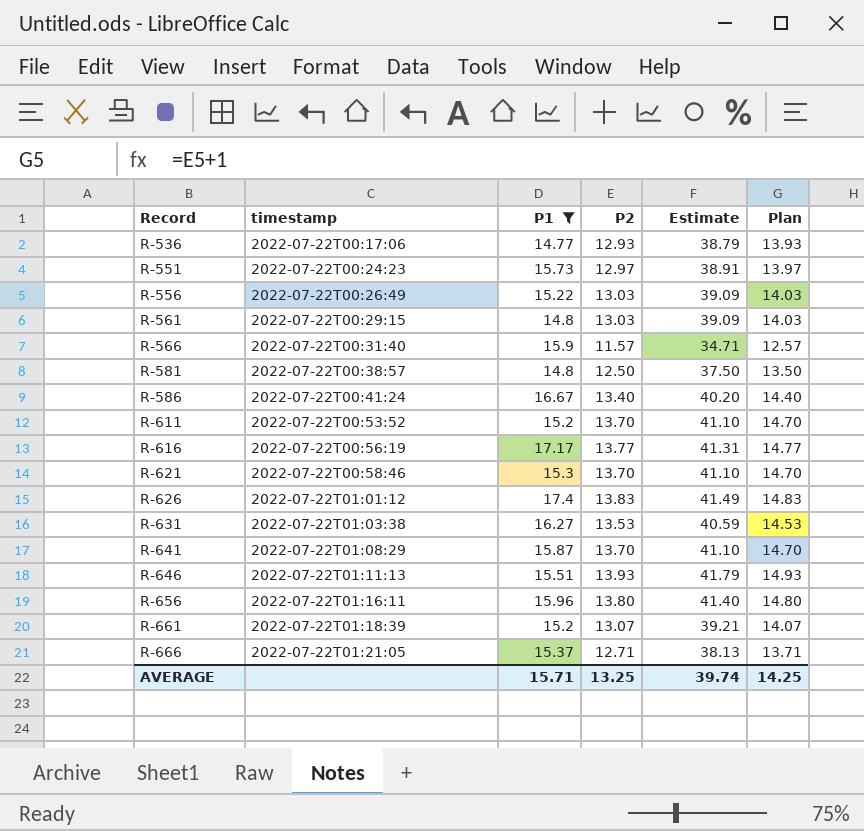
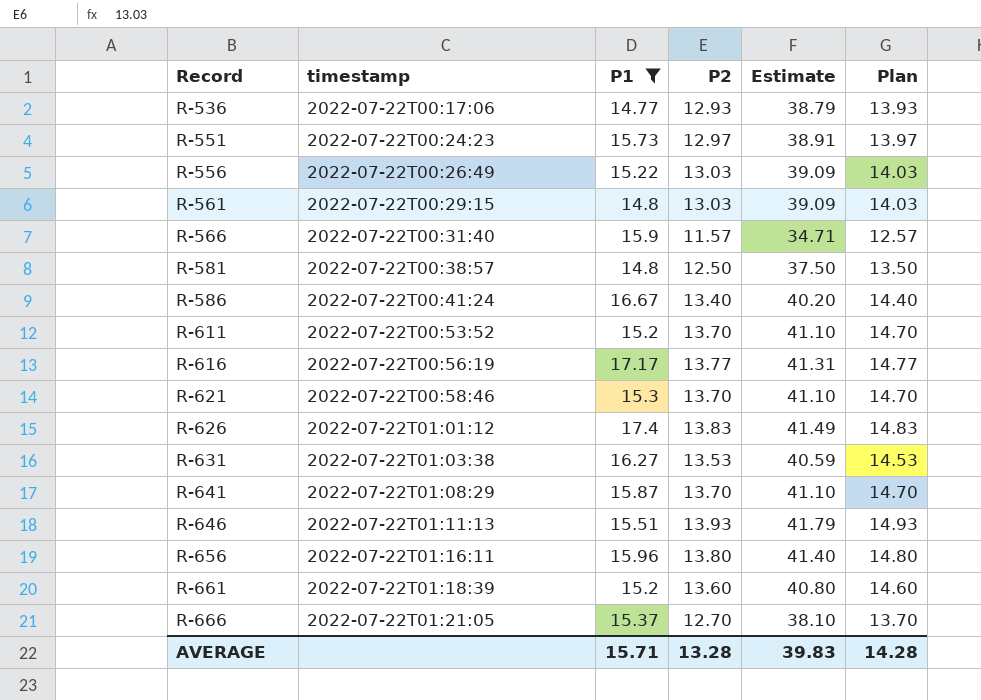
R-661 | P2: 13.07 -> 13.60
R-661 | Estimate: 39.21 -> 40.80
R-661 | Plan: 14.07 -> 14.60
R-666 | P2: 12.71 -> 12.70
R-666 | Estimate: 38.13 -> 38.10
R-666 | Plan: 13.71 -> 13.70
AVERAGE | P2: 13.25 -> 13.28
AVERAGE | Estimate: 39.74 -> 39.83
AVERAGE | Plan: 14.25 -> 14.28

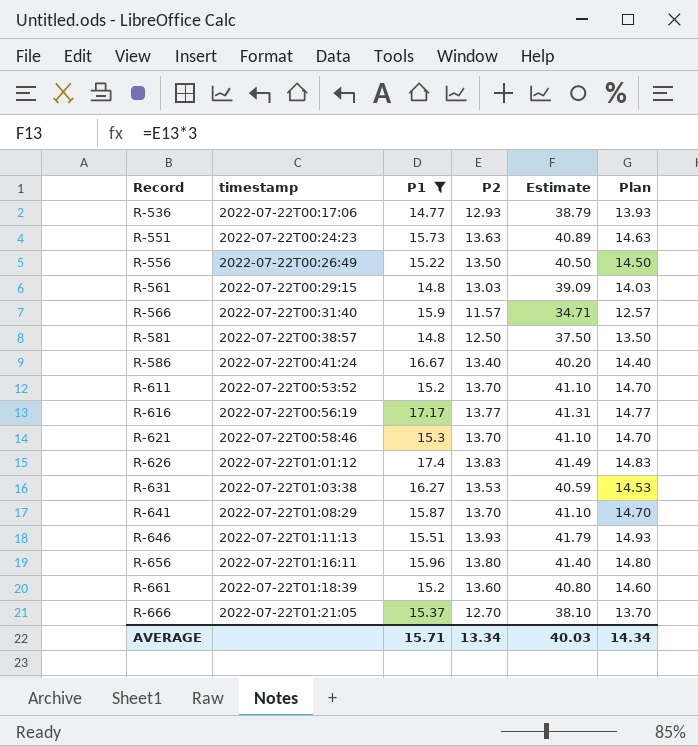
R-551 | P2: 12.97 -> 13.63
R-551 | Estimate: 38.91 -> 40.89
R-551 | Plan: 13.97 -> 14.63
R-556 | P2: 13.03 -> 13.50
R-556 | Estimate: 39.09 -> 40.50
R-556 | Plan: 14.03 -> 14.50
AVERAGE | P2: 13.28 -> 13.34
AVERAGE | Estimate: 39.83 -> 40.03
AVERAGE | Plan: 14.28 -> 14.34

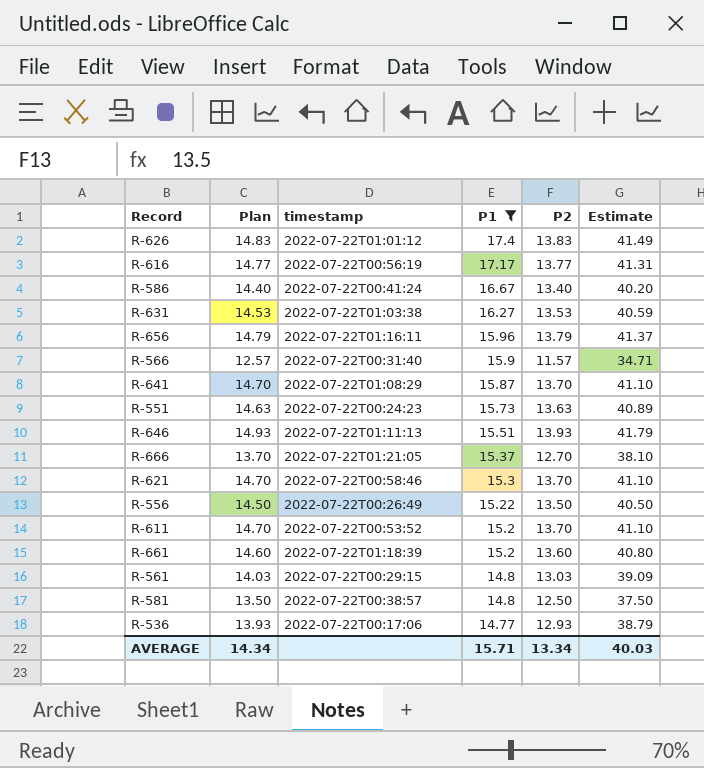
row order: Record ascending -> P1 descending
column Plan | position: 6 -> 2
R-656 | Plan: 14.80 -> 14.79
R-656 | P2: 13.80 -> 13.79
R-656 | Estimate: 41.40 -> 41.37

